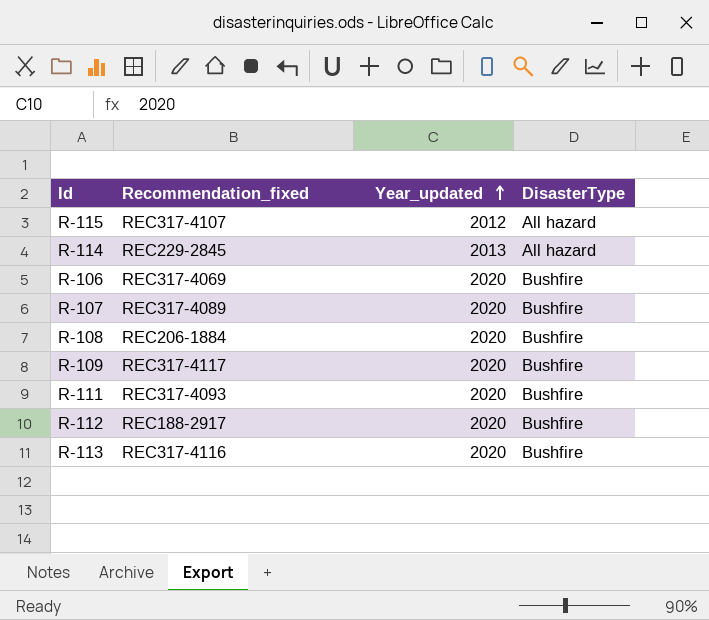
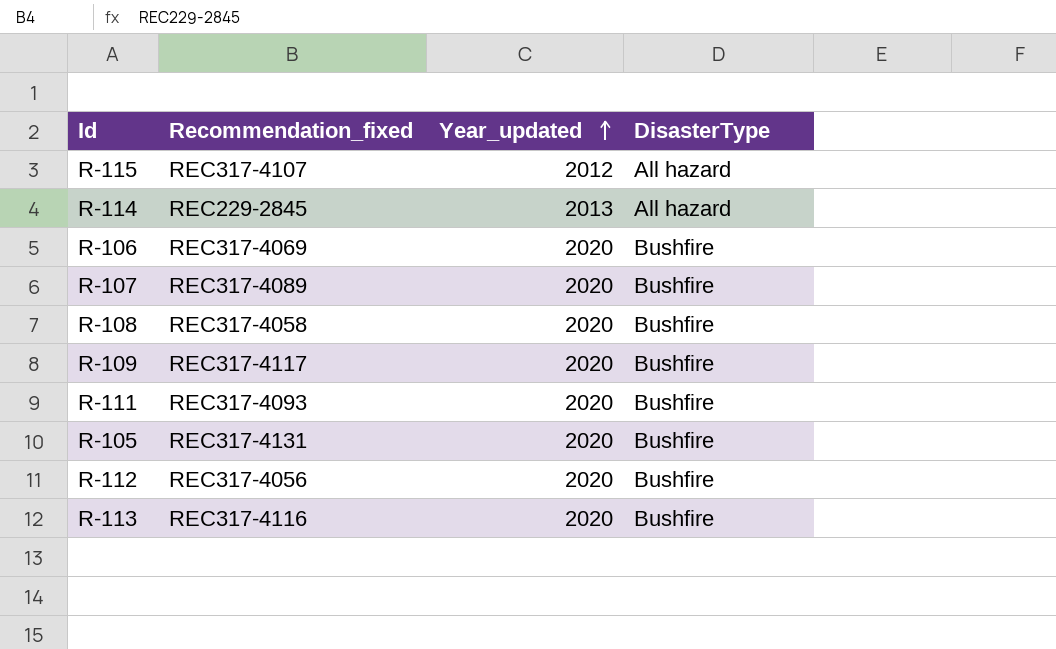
R-108 | Recommendation_fixed: REC206-1884 -> REC317-4058
row R-105: none -> REC317-4131 | 2020 | Bushfire
R-112 | Recommendation_fixed: REC188-2917 -> REC317-4056

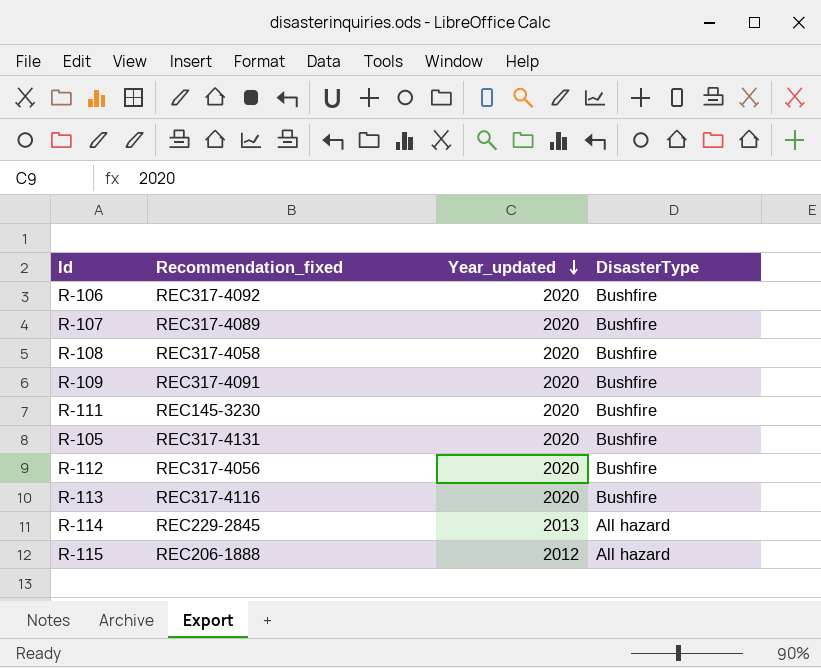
row order: Year_updated ascending -> Year_updated descending
R-106 | Recommendation_fixed: REC317-4069 -> REC317-4092
R-109 | Recommendation_fixed: REC317-4117 -> REC317-4091
R-111 | Recommendation_fixed: REC317-4093 -> REC145-3230
R-115 | Recommendation_fixed: REC317-4107 -> REC206-1888

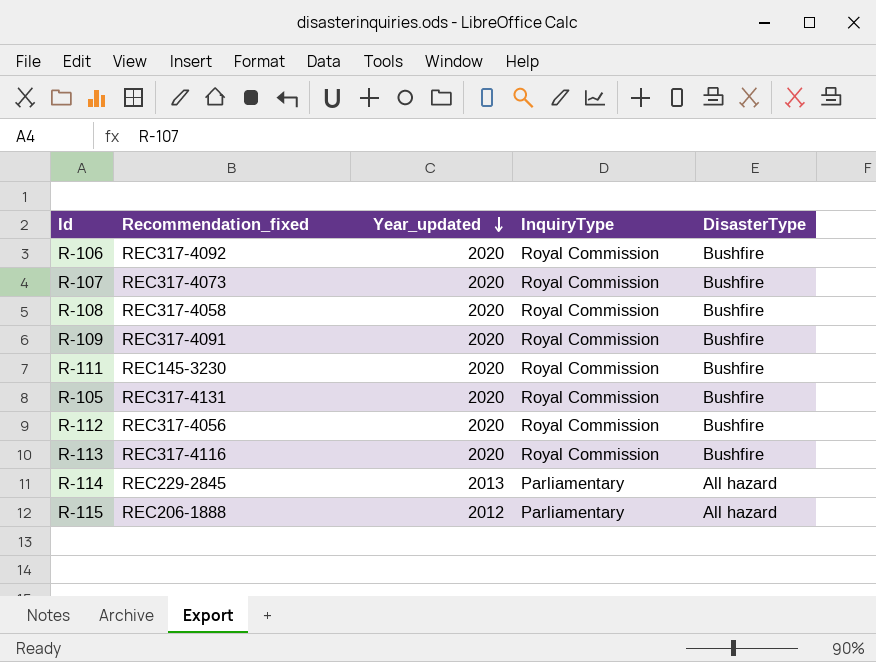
column InquiryType | position: none -> 4
R-107 | Recommendation_fixed: REC317-4089 -> REC317-4073

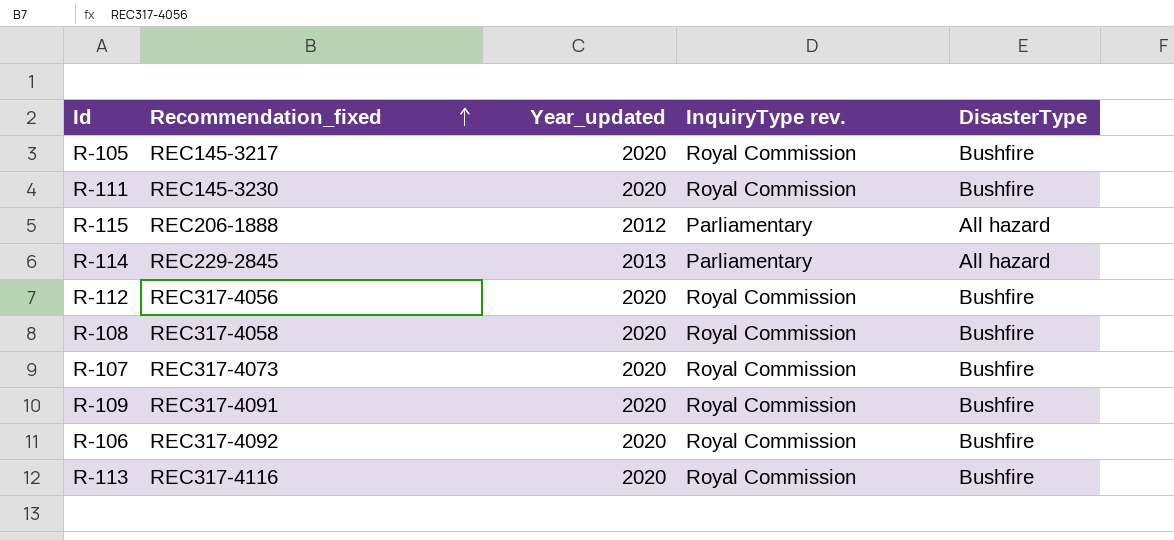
row order: Year_updated descending -> Recommendation_fixed ascending
column name: InquiryType -> InquiryType rev.
R-105 | Recommendation_fixed: REC317-4131 -> REC145-3217

